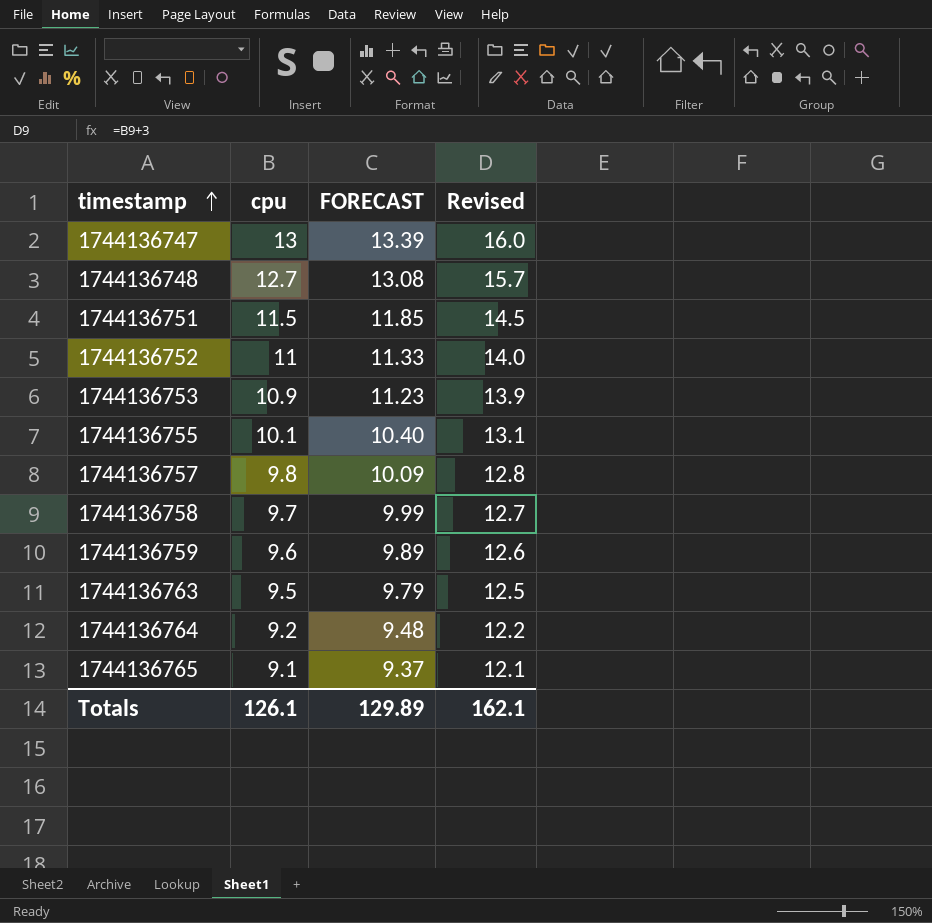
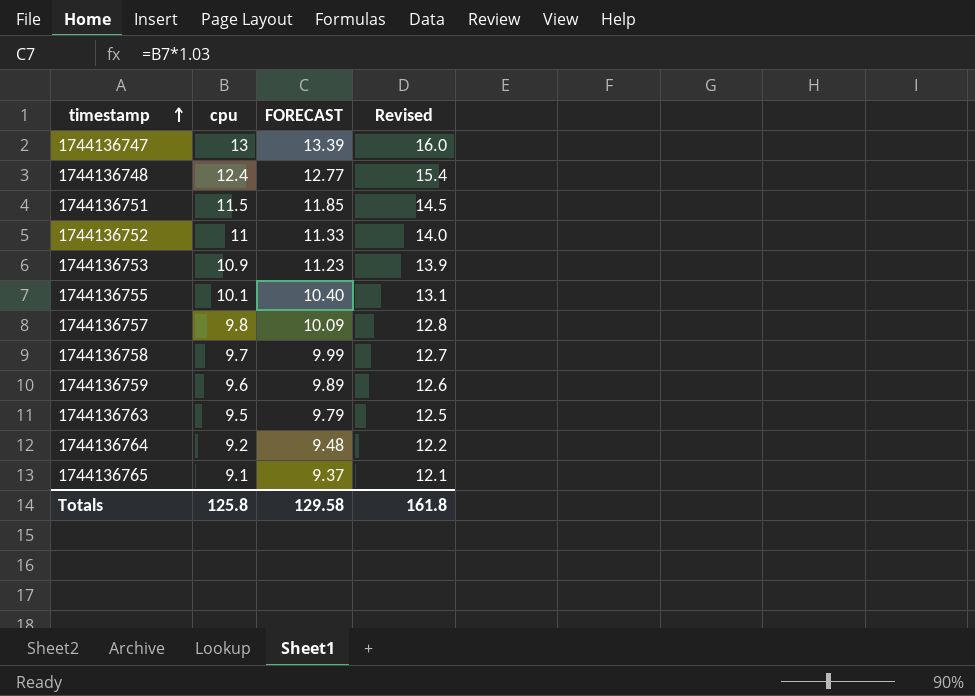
1744136748 | cpu: 12.7 -> 12.4
1744136748 | FORECAST: 13.08 -> 12.77
1744136748 | Revised: 15.7 -> 15.4
Totals | cpu: 126.1 -> 125.8
Totals | FORECAST: 129.89 -> 129.58
Totals | Revised: 162.1 -> 161.8

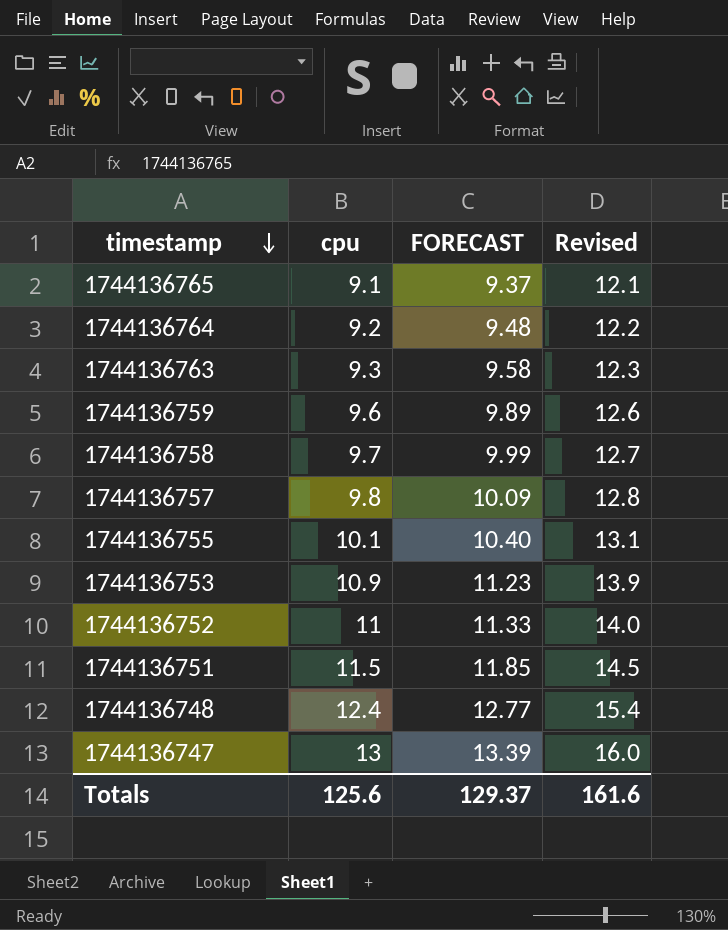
row order: timestamp ascending -> timestamp descending
1744136763 | cpu: 9.5 -> 9.3
1744136763 | FORECAST: 9.79 -> 9.58
1744136763 | Revised: 12.5 -> 12.3
Totals | cpu: 125.8 -> 125.6
Totals | FORECAST: 129.58 -> 129.37
Totals | Revised: 161.8 -> 161.6

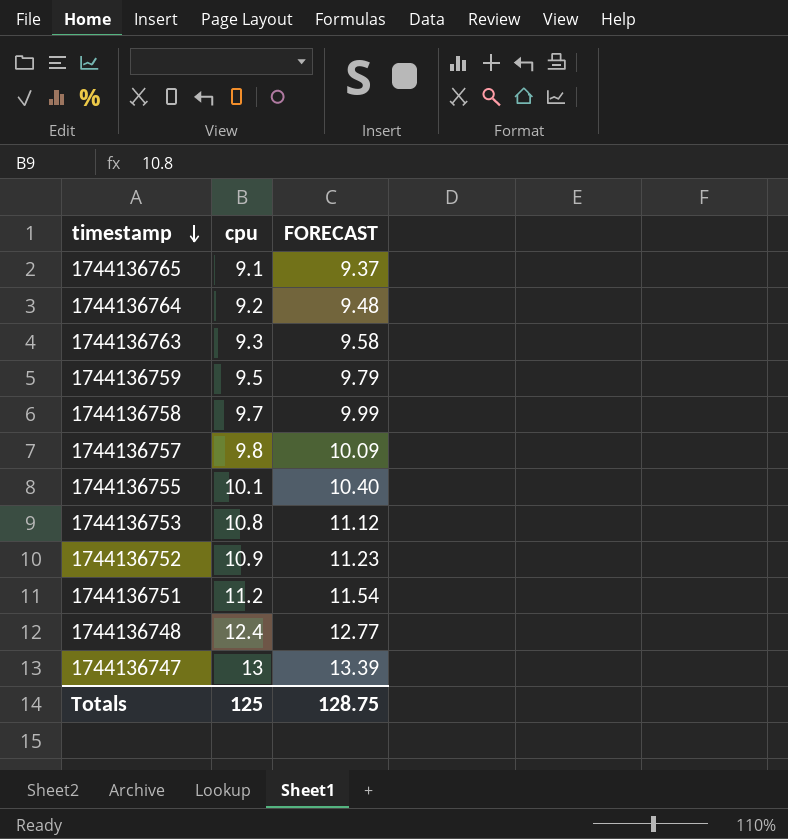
column Revised | formula: [cpu] + 3 -> none
1744136759 | cpu: 9.6 -> 9.5
1744136759 | FORECAST: 9.89 -> 9.79
1744136753 | cpu: 10.9 -> 10.8
1744136753 | FORECAST: 11.23 -> 11.12
1744136752 | cpu: 11 -> 10.9
1744136752 | FORECAST: 11.33 -> 11.23
1744136751 | cpu: 11.5 -> 11.2
1744136751 | FORECAST: 11.85 -> 11.54
Totals | cpu: 125.6 -> 125
Totals | FORECAST: 129.37 -> 128.75

